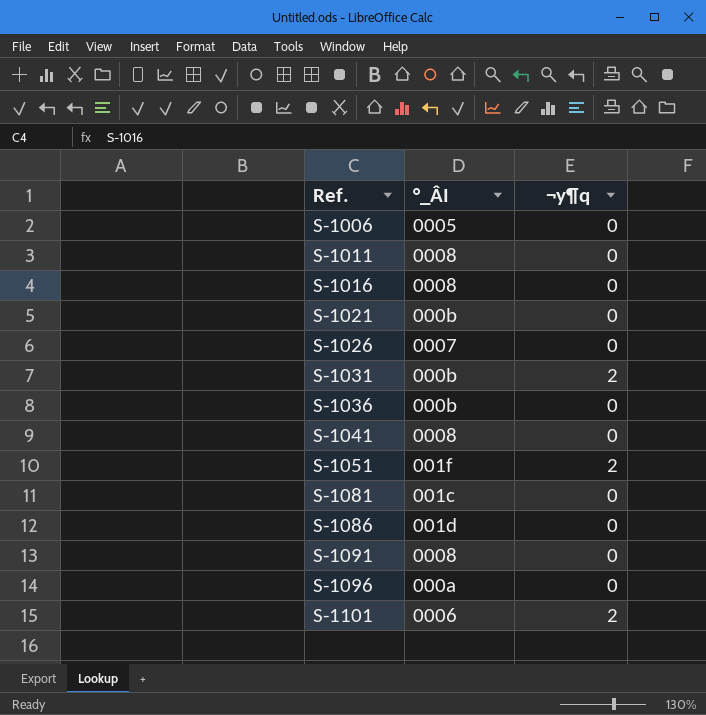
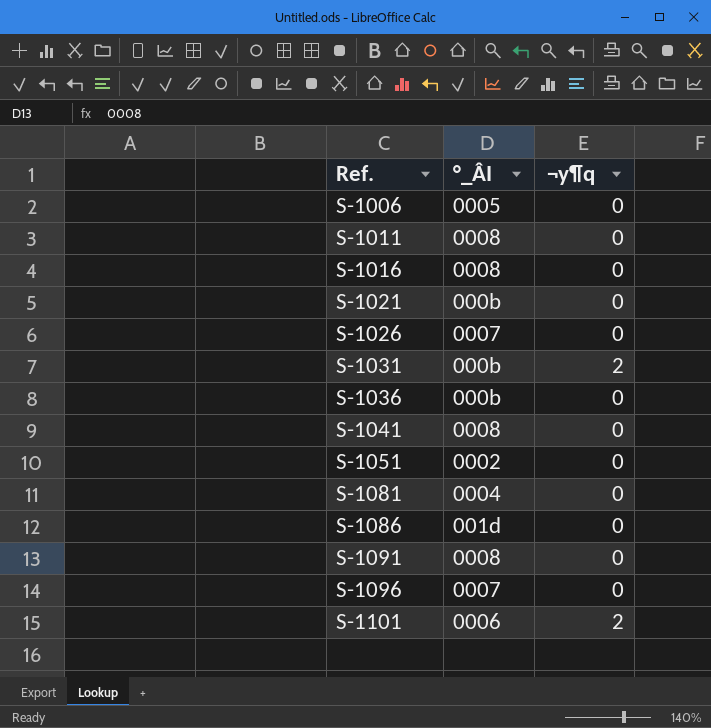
S-1051 | °_ÂI: 001f -> 0002
S-1051 | ¬y¶q: 2 -> 0
S-1081 | °_ÂI: 001c -> 0004
S-1096 | °_ÂI: 000a -> 0007

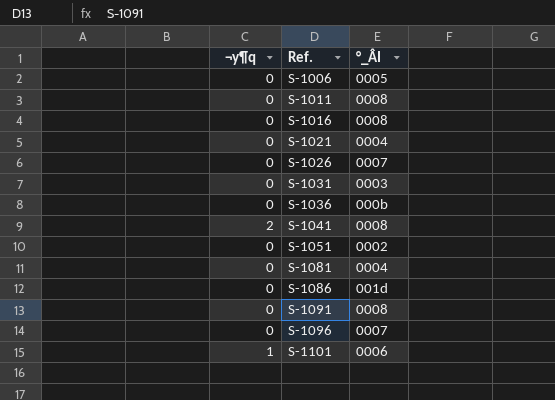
column ¬y¶q | position: 3 -> 1
S-1021 | °_ÂI: 000b -> 0004
S-1031 | ¬y¶q: 2 -> 0
S-1031 | °_ÂI: 000b -> 0003
S-1041 | ¬y¶q: 0 -> 2
S-1101 | ¬y¶q: 2 -> 1

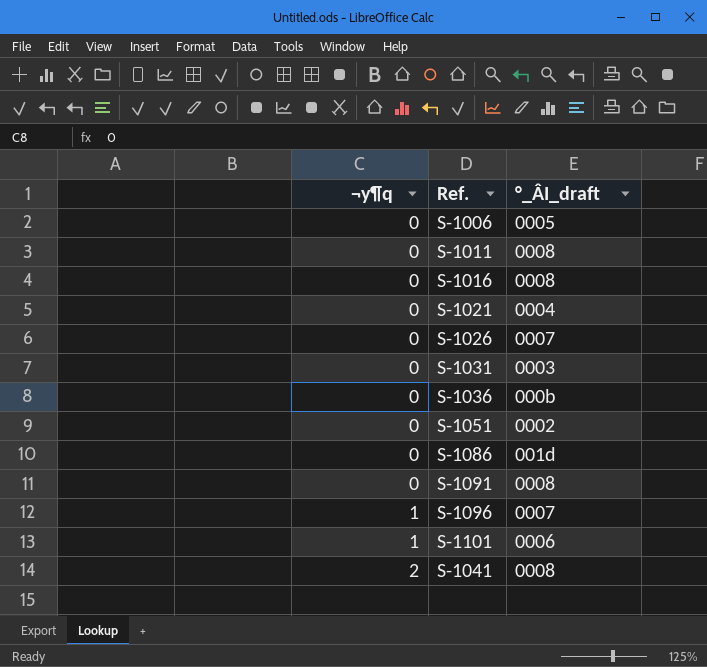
row order: Ref. ascending -> ¬y¶q ascending
column name: °_ÂI -> °_ÂI_draft
row S-1081: 0 | 0004 -> none
S-1096 | ¬y¶q: 0 -> 1

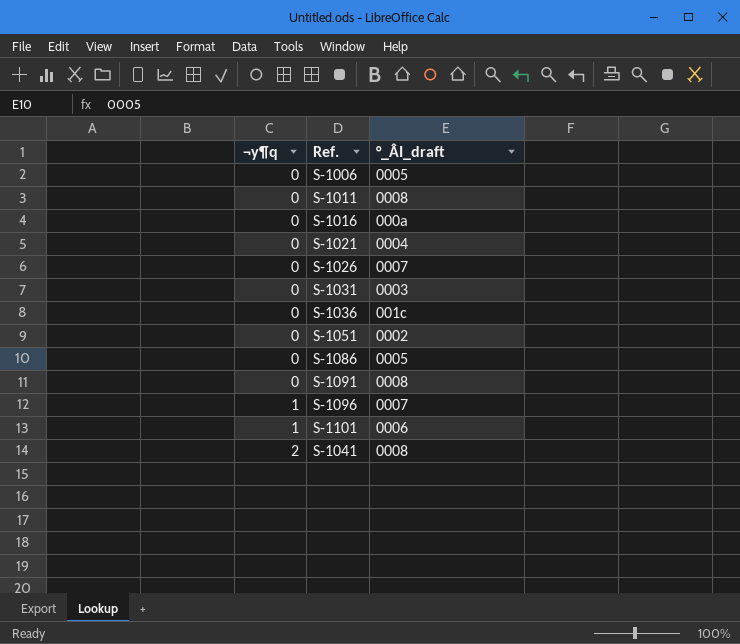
S-1016 | °_ÂI_draft: 0008 -> 000a
S-1036 | °_ÂI_draft: 000b -> 001c
S-1086 | °_ÂI_draft: 001d -> 0005

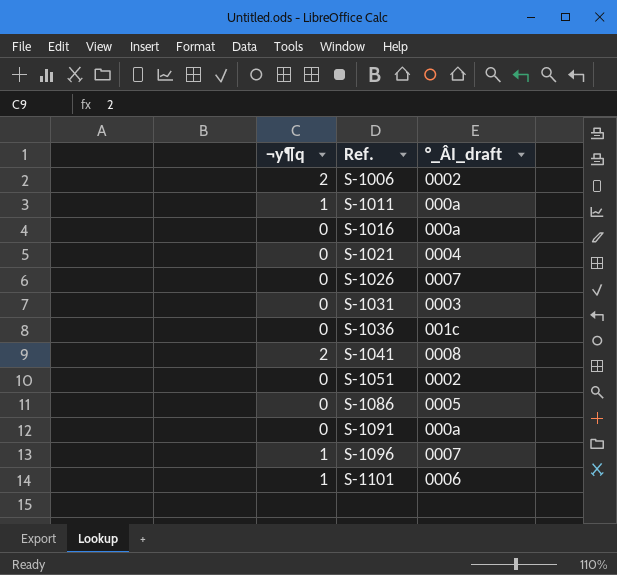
row order: ¬y¶q ascending -> Ref. ascending
S-1006 | ¬y¶q: 0 -> 2
S-1006 | °_ÂI_draft: 0005 -> 0002
S-1011 | ¬y¶q: 0 -> 1
S-1011 | °_ÂI_draft: 0008 -> 000a
S-1091 | °_ÂI_draft: 0008 -> 000a

